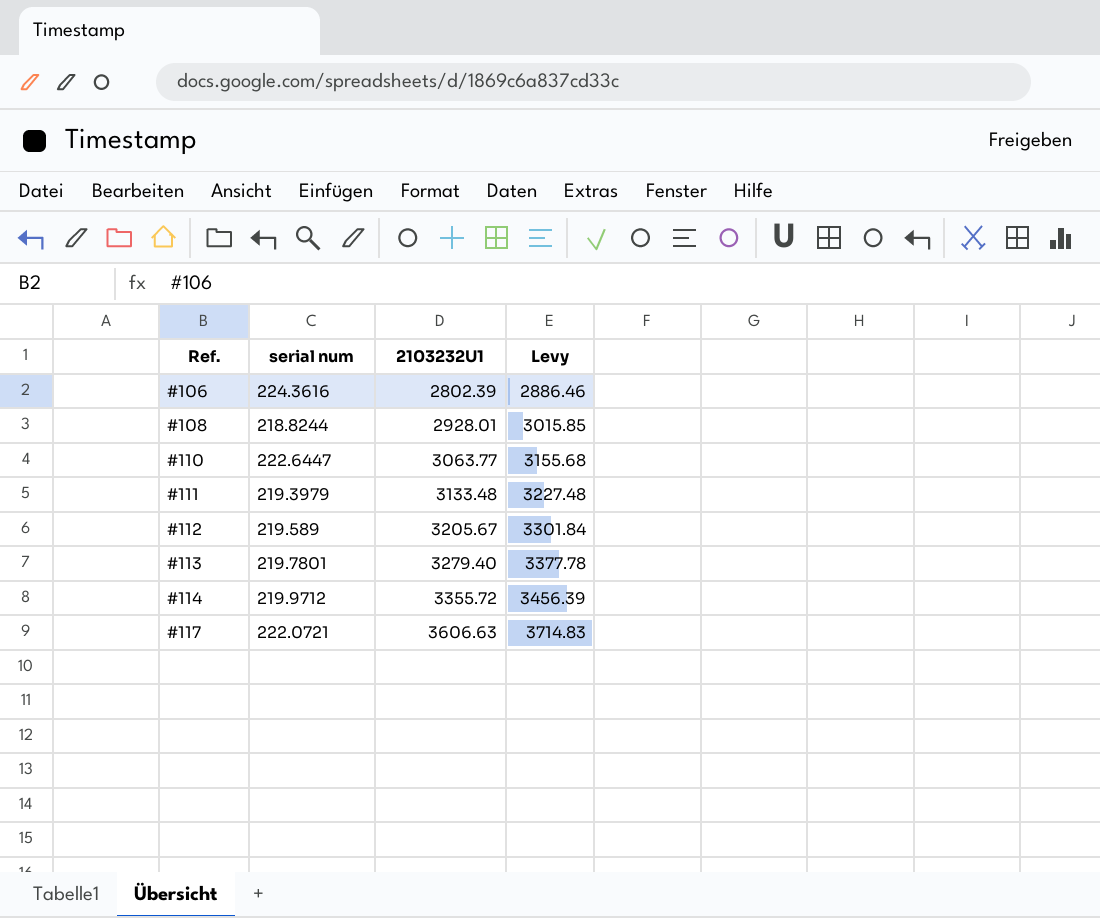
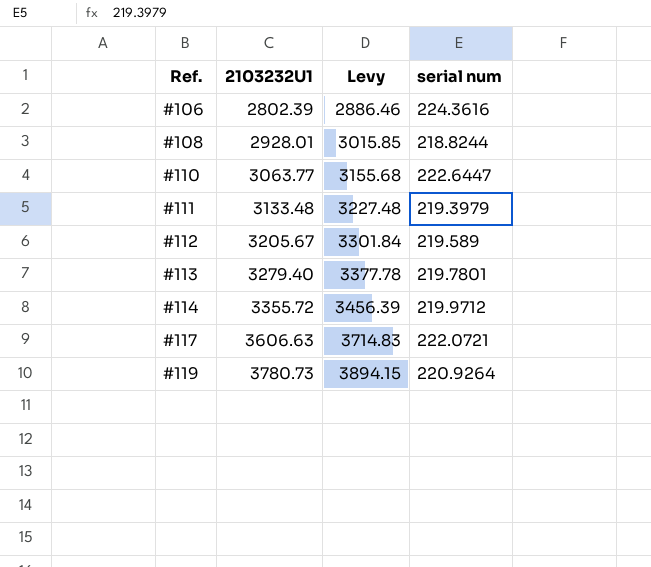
column serial num | position: 2 -> 4
row #119: none -> 3780.73 | 3894.15 | 220.9264

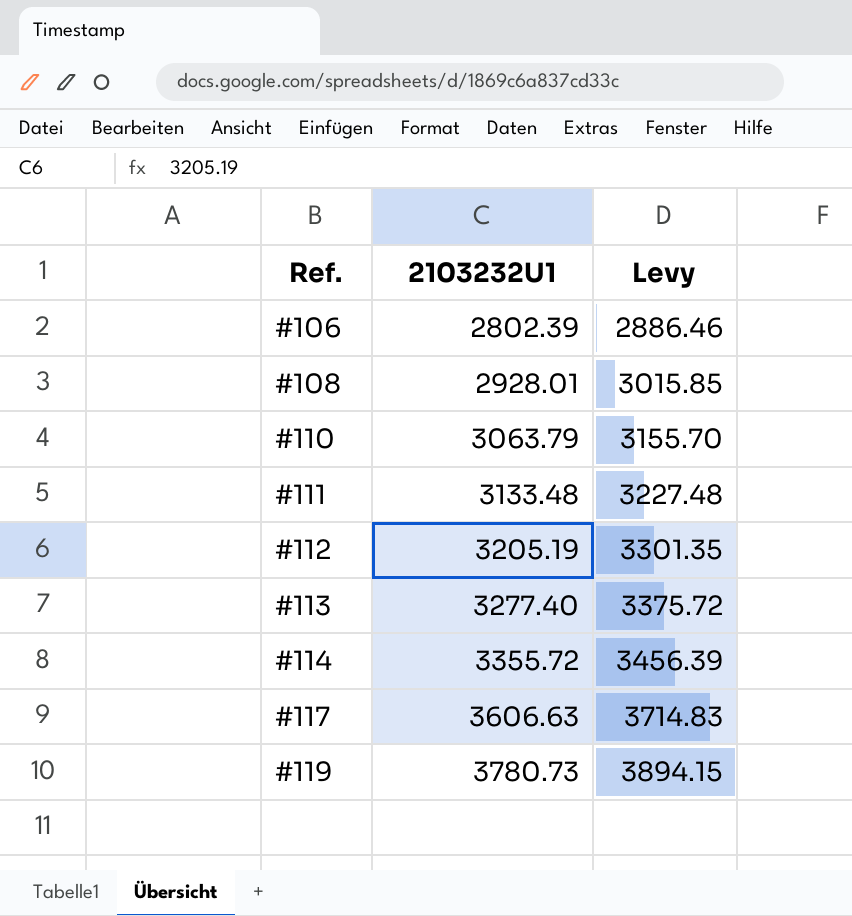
column serial num | position: 4 -> none
#110 | 2103232U1: 3063.77 -> 3063.79
#110 | Levy: 3155.68 -> 3155.70
#112 | 2103232U1: 3205.67 -> 3205.19
#112 | Levy: 3301.84 -> 3301.35
#113 | 2103232U1: 3279.40 -> 3277.40
#113 | Levy: 3377.78 -> 3375.72

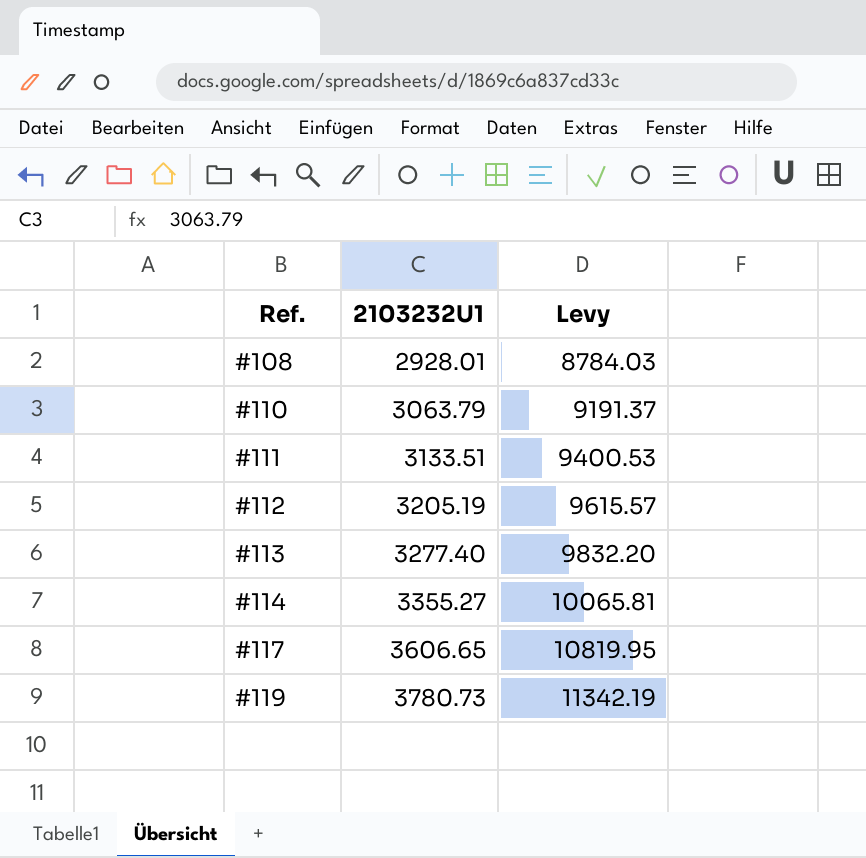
column Levy | formula: [2103232U1] * 1.03 -> [2103232U1] * 3
row #106: 2802.39 | 2886.46 -> none
#111 | 2103232U1: 3133.48 -> 3133.51
#114 | 2103232U1: 3355.72 -> 3355.27
#117 | 2103232U1: 3606.63 -> 3606.65

